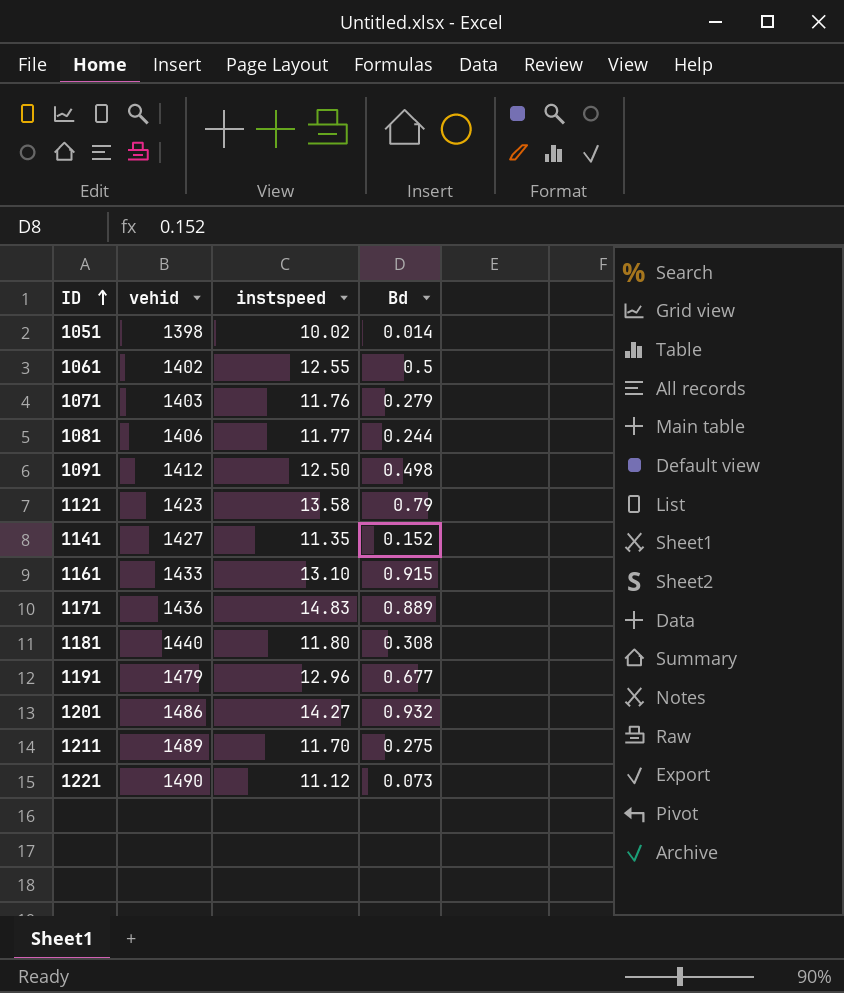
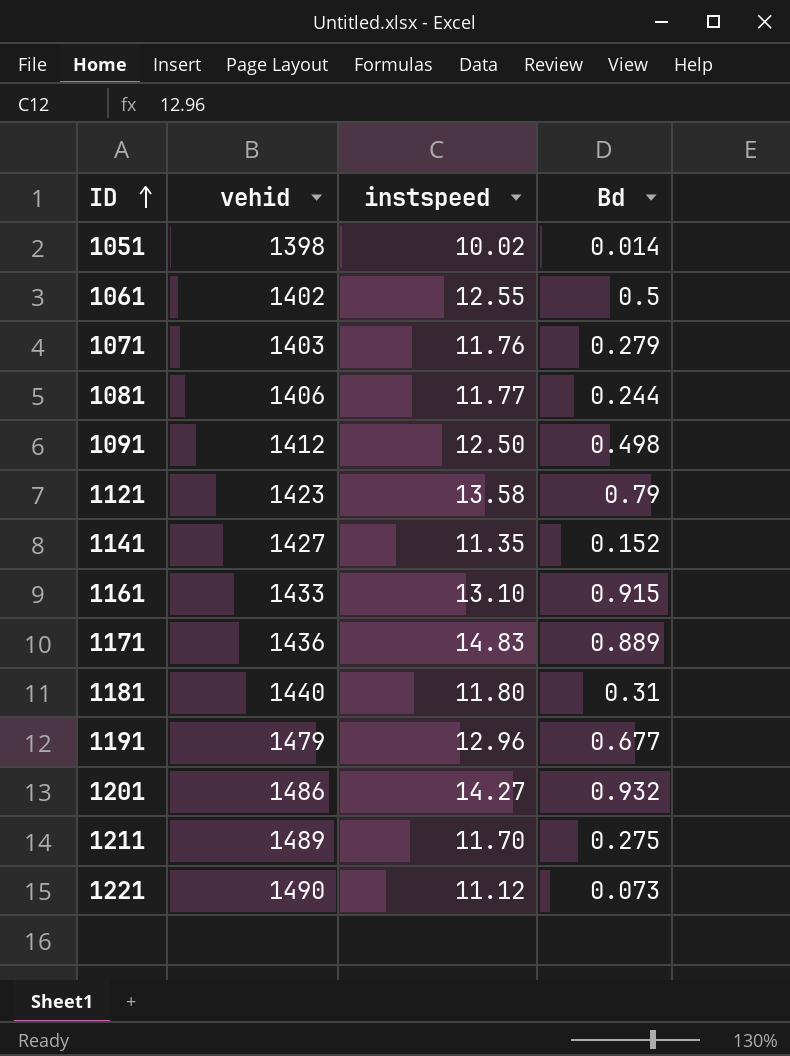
1181 | Bd: 0.308 -> 0.31

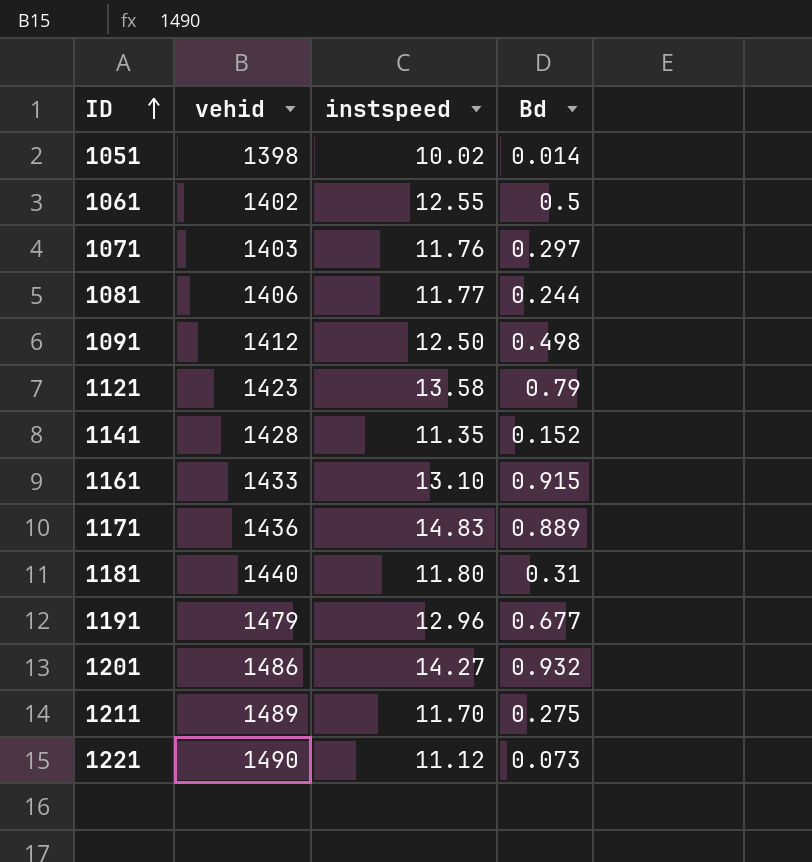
1071 | Bd: 0.279 -> 0.297
1141 | vehid: 1427 -> 1428

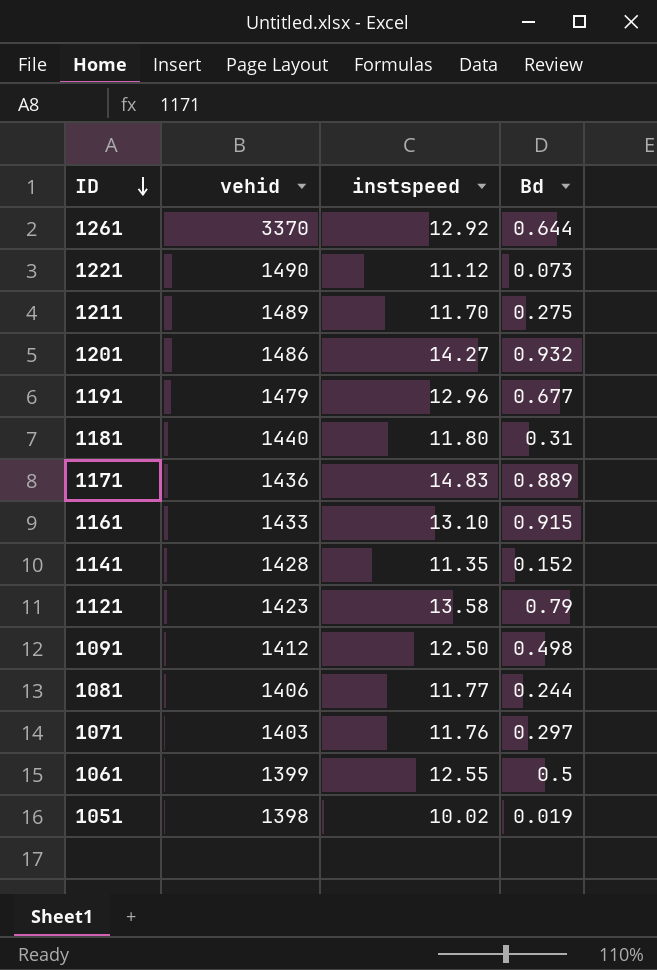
row order: ID ascending -> ID descending
row 1261: none -> 3370 | 12.92 | 0.644
1061 | vehid: 1402 -> 1399
1051 | Bd: 0.014 -> 0.019

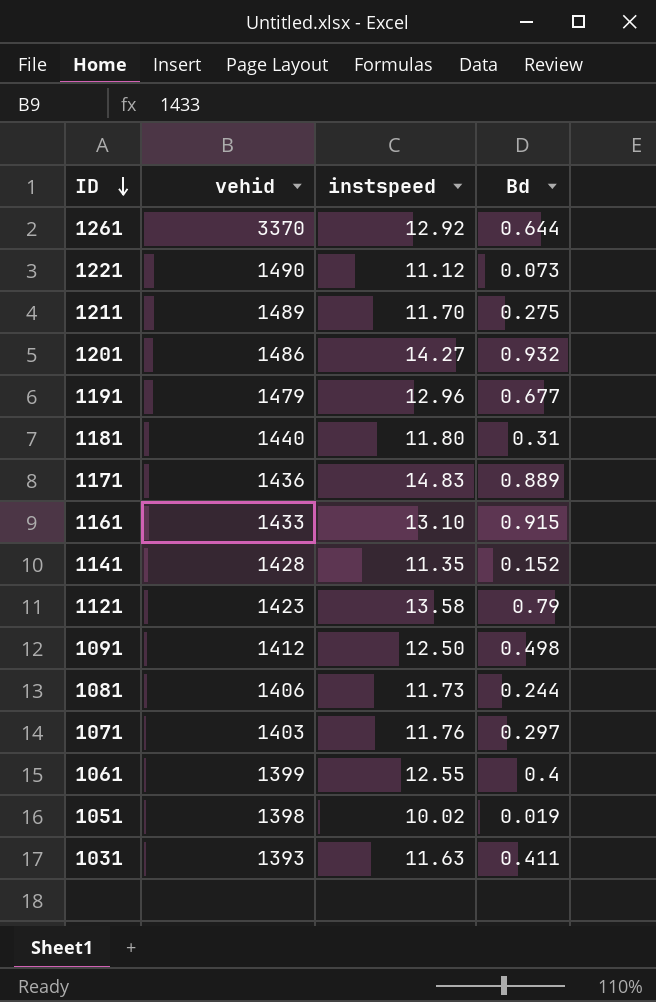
1081 | instspeed: 11.77 -> 11.73
1061 | Bd: 0.5 -> 0.4
row 1031: none -> 1393 | 11.63 | 0.411

